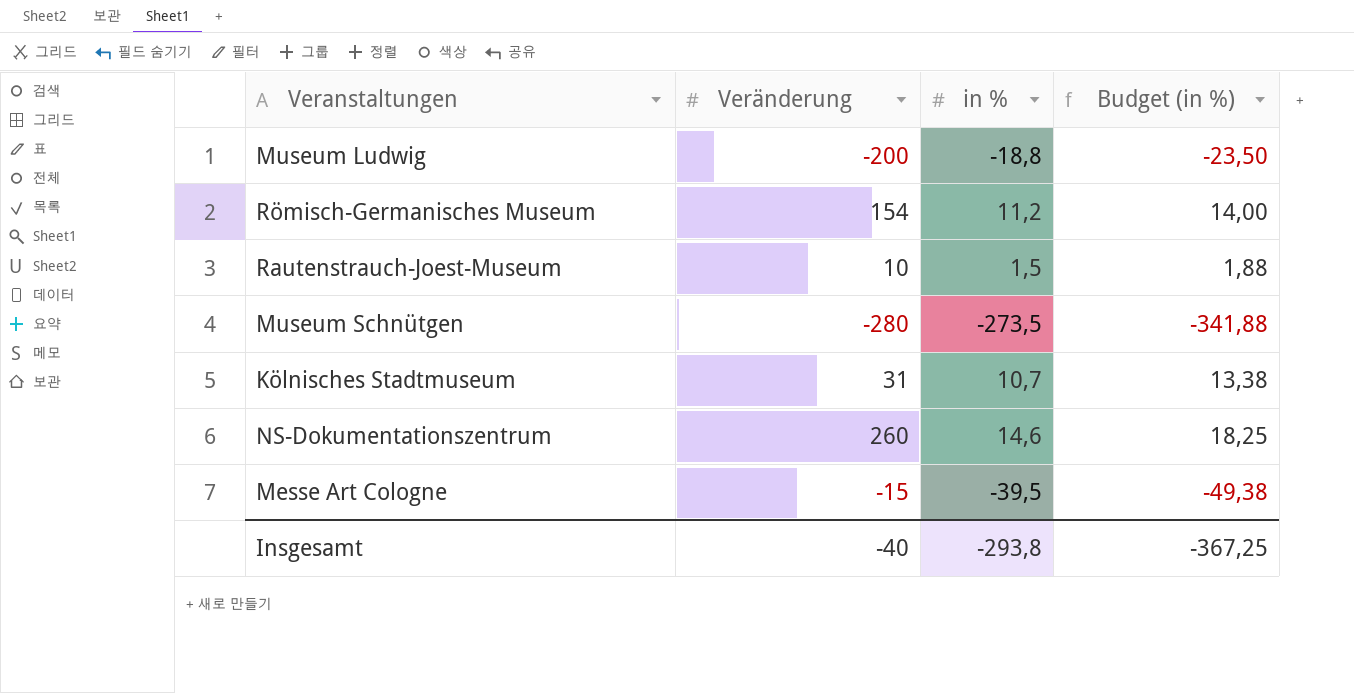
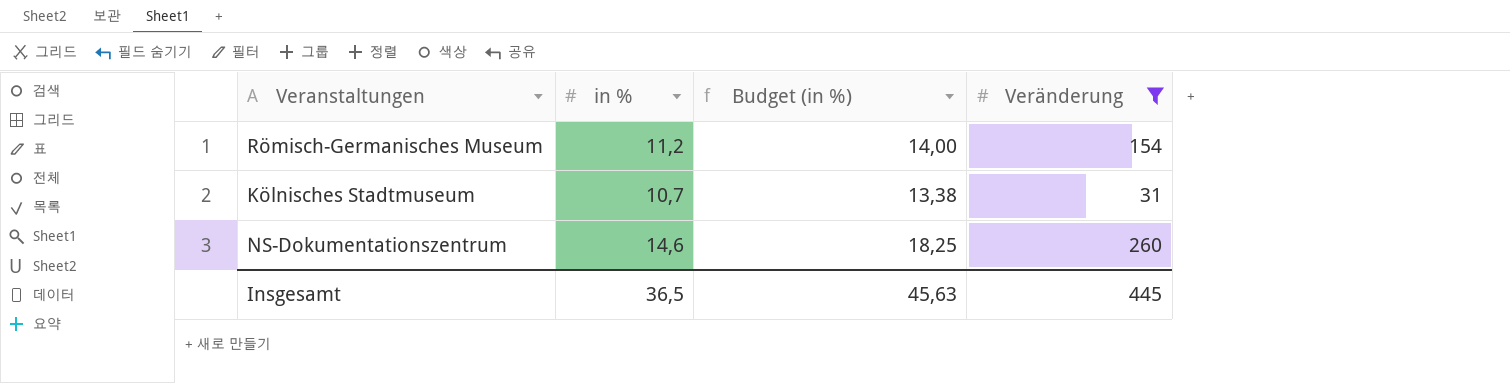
filter: none -> Veränderung >= 31
column Veränderung | position: 2 -> 4
Insgesamt | in %: -293,8 -> 36,5
Insgesamt | Budget (in %): -367,25 -> 45,63
Insgesamt | Veränderung: -40 -> 445

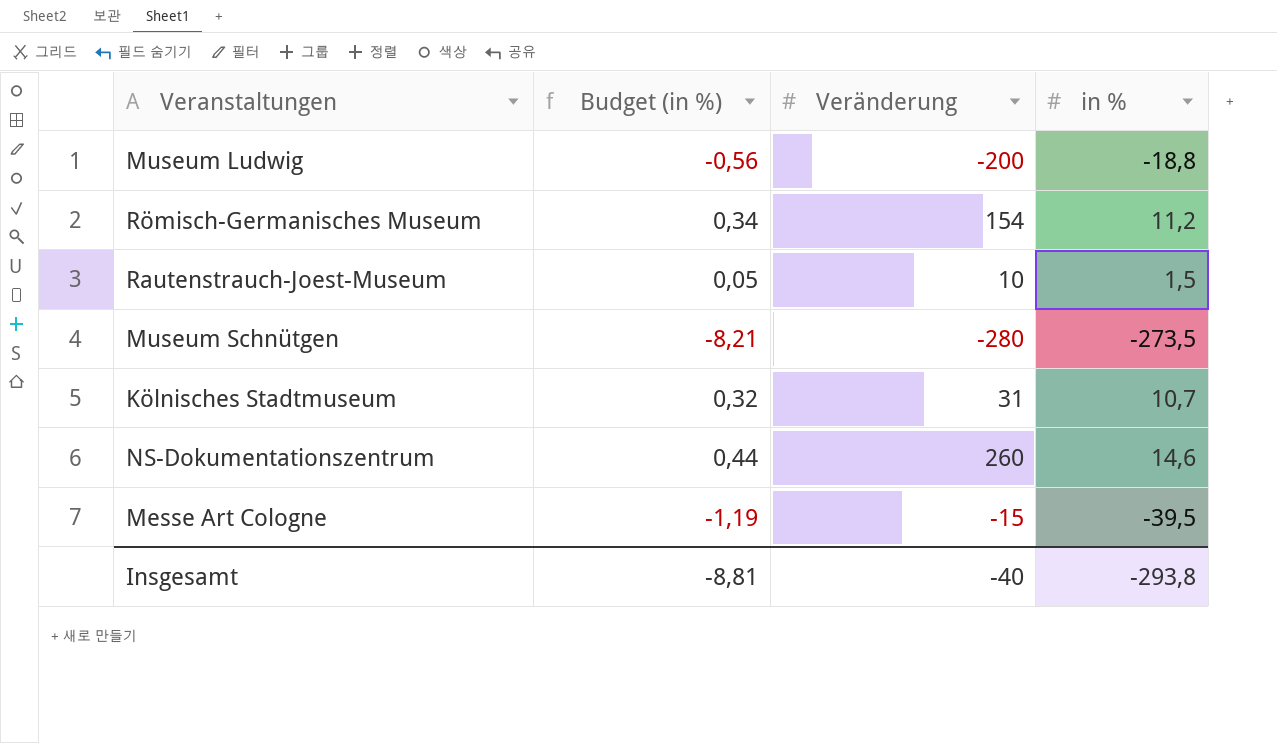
filter: Veränderung >= 31 -> none
column Budget (in %) | formula: [in %] * 1,25 -> [in %] * 0,03
column in % | position: 2 -> 4
Insgesamt | Budget (in %): 45,63 -> -8,81
Insgesamt | Veränderung: 445 -> -40
Insgesamt | in %: 36,5 -> -293,8

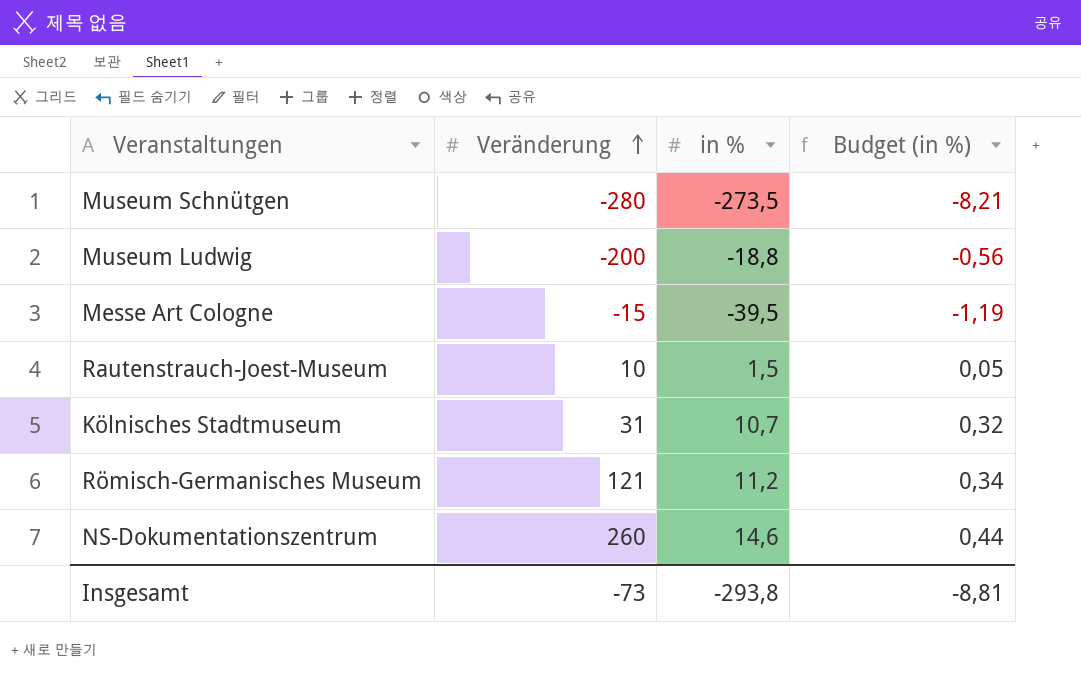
row order: none -> Veränderung ascending
column Budget (in %) | position: 2 -> 4
Römisch-Germanisches Museum | Veränderung: 154 -> 121
Insgesamt | Veränderung: -40 -> -73

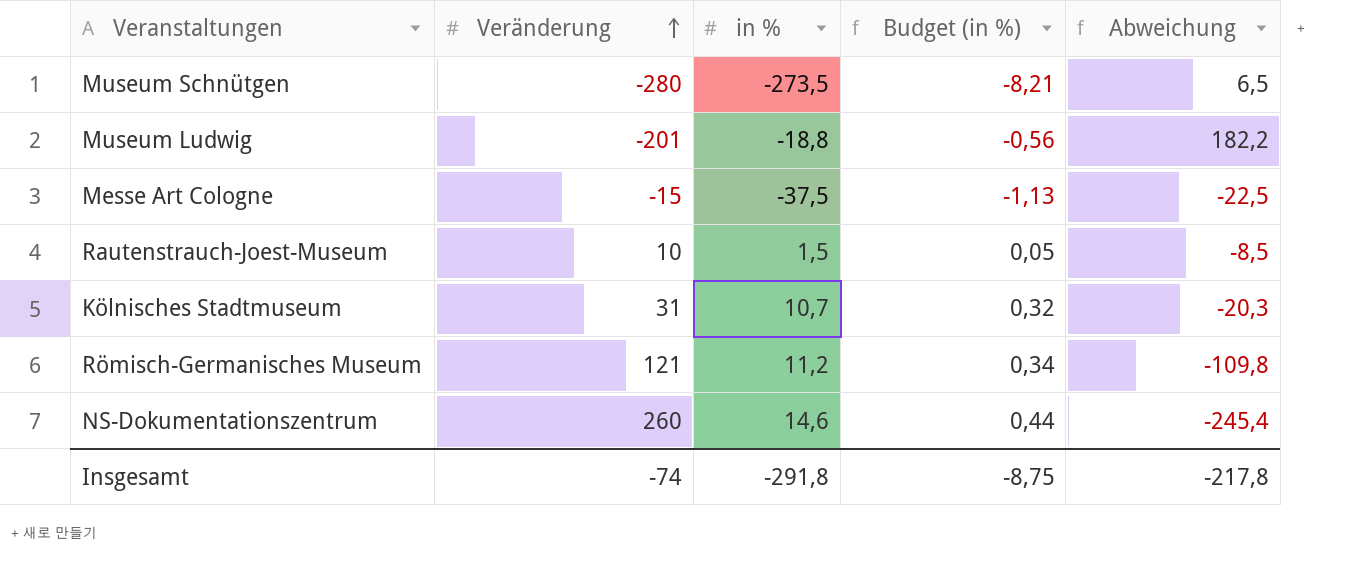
column Abweichung | formula: none -> [in %] - [Veränderung]
Museum Ludwig | Veränderung: -200 -> -201
Messe Art Cologne | in %: -39,5 -> -37,5
Messe Art Cologne | Budget (in %): -1,19 -> -1,13
Insgesamt | Veränderung: -73 -> -74
Insgesamt | in %: -293,8 -> -291,8
Insgesamt | Budget (in %): -8,81 -> -8,75

